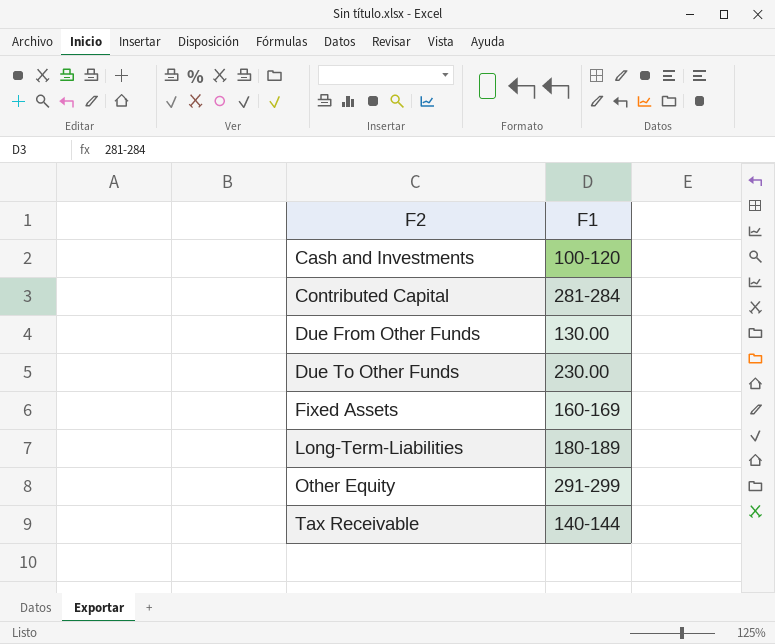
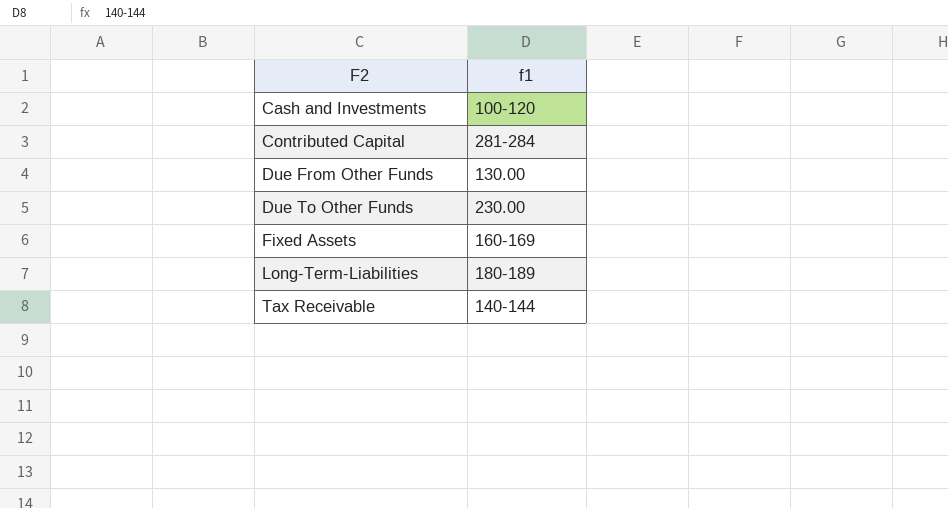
column name: F1 -> f1
row Other Equity: 291-299 -> none

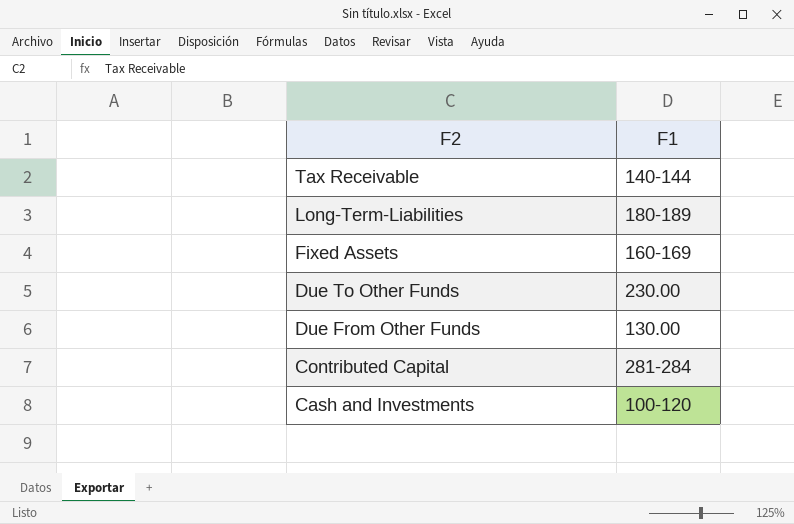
row order: F2 ascending -> F2 descending
column name: f1 -> F1

